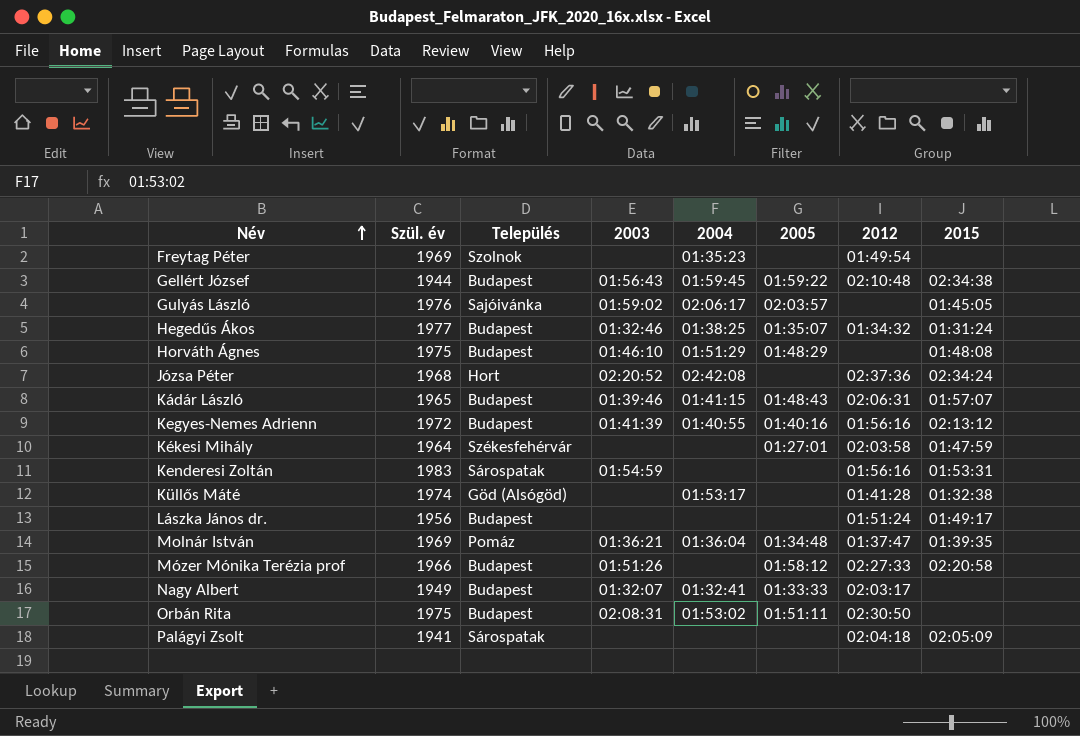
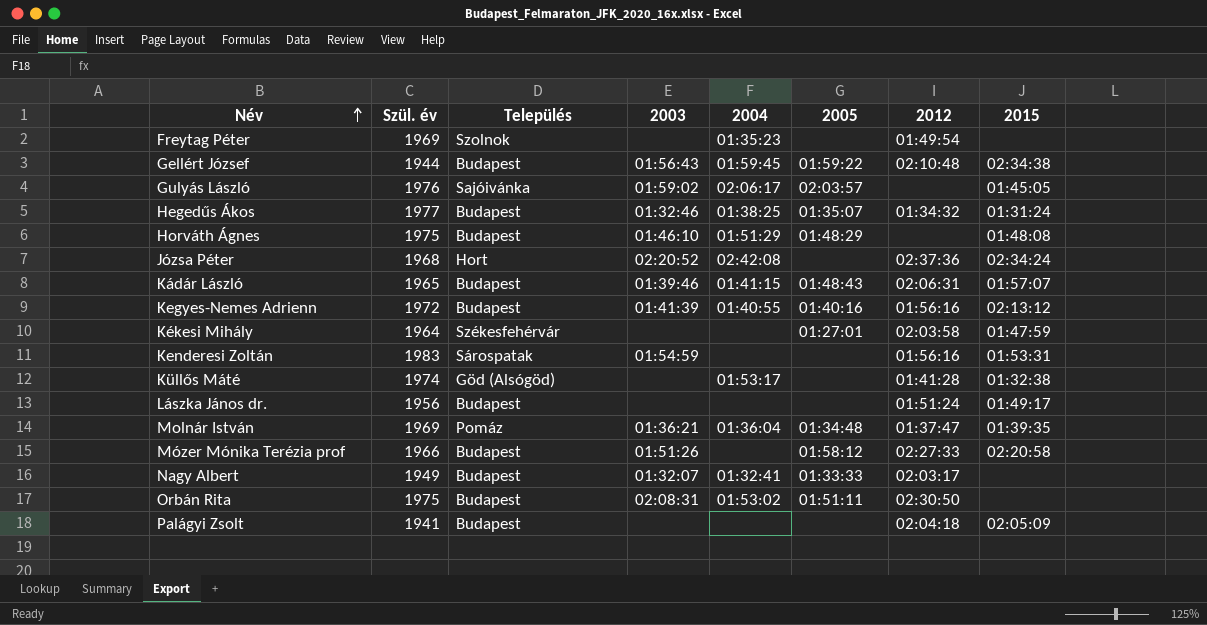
Palágyi Zsolt | Település: Sárospatak -> Budapest

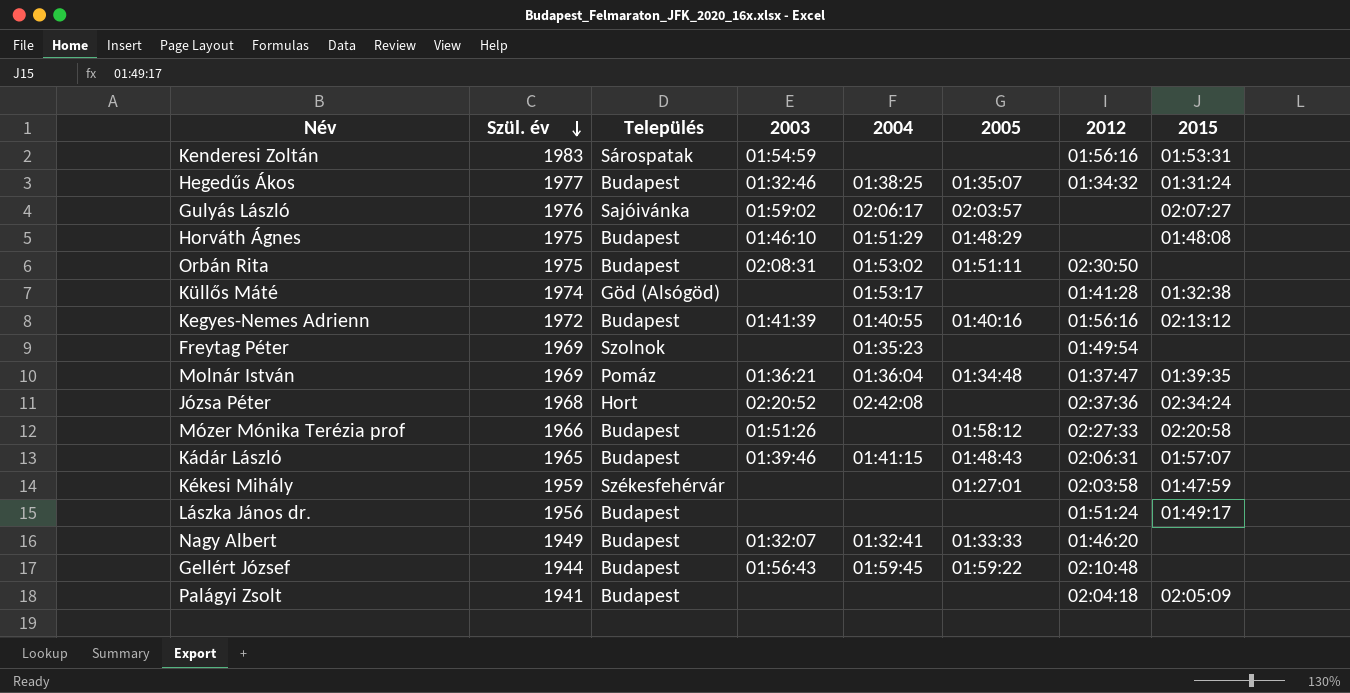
row order: Név ascending -> Szül. év descending
Gulyás László | 2015: 01:45:05 -> 02:07:27
Kékesi Mihály | Szül. év: 1964 -> 1959
Nagy Albert | 2012: 02:03:17 -> 01:46:20
Gellért József | 2015: 02:34:38 -> none

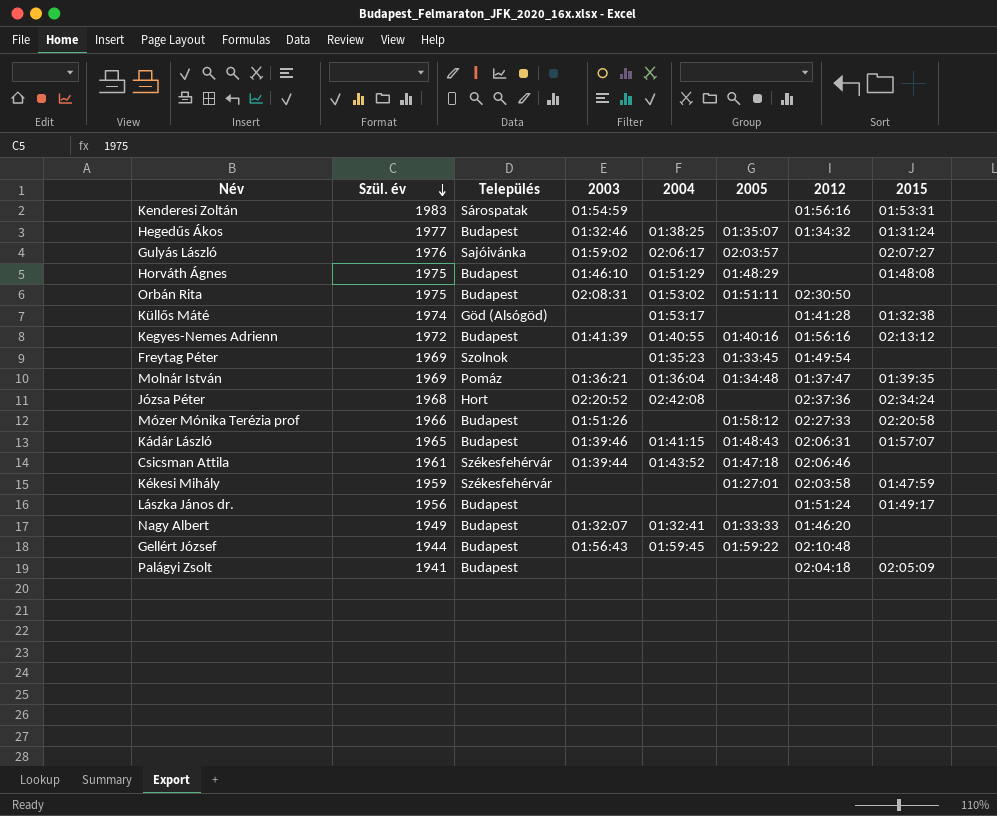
Freytag Péter | 2005: none -> 01:33:45
row Csicsman Attila: none -> 1961 | Székesfehérvár | 01:39:44 | 01:43:52 | 01:47:18 | 02:06:46 | none

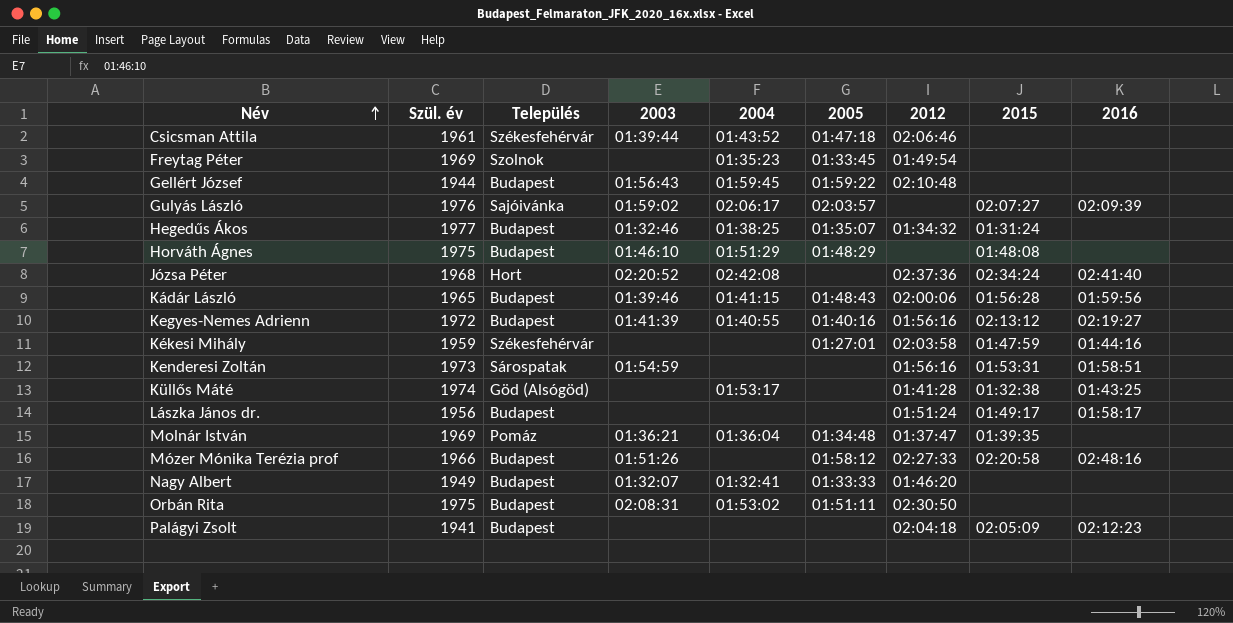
row order: Szül. év descending -> Név ascending
column 2016 | position: none -> 9
Kádár László | 2012: 02:06:31 -> 02:00:06
Kádár László | 2015: 01:57:07 -> 01:56:28
Kenderesi Zoltán | Szül. év: 1983 -> 1973

